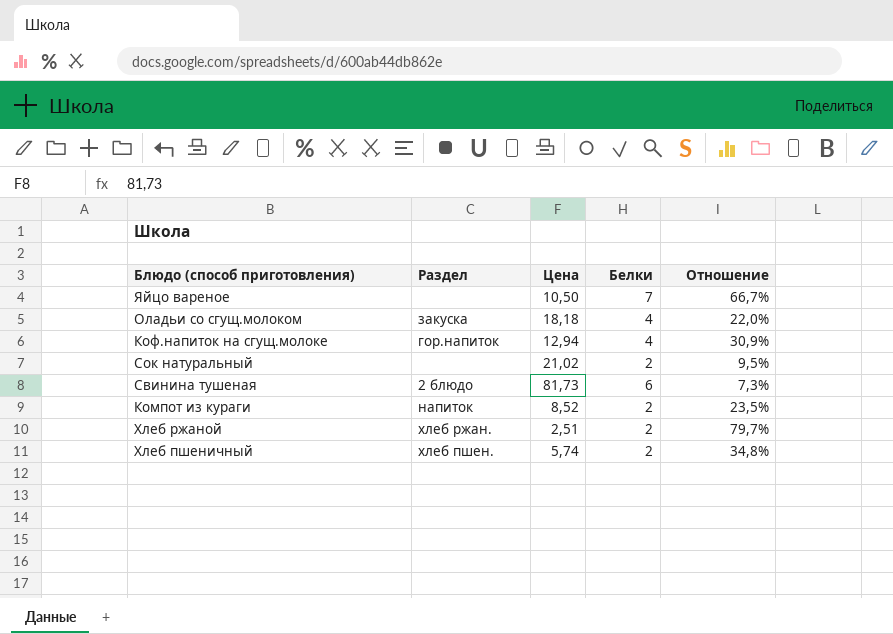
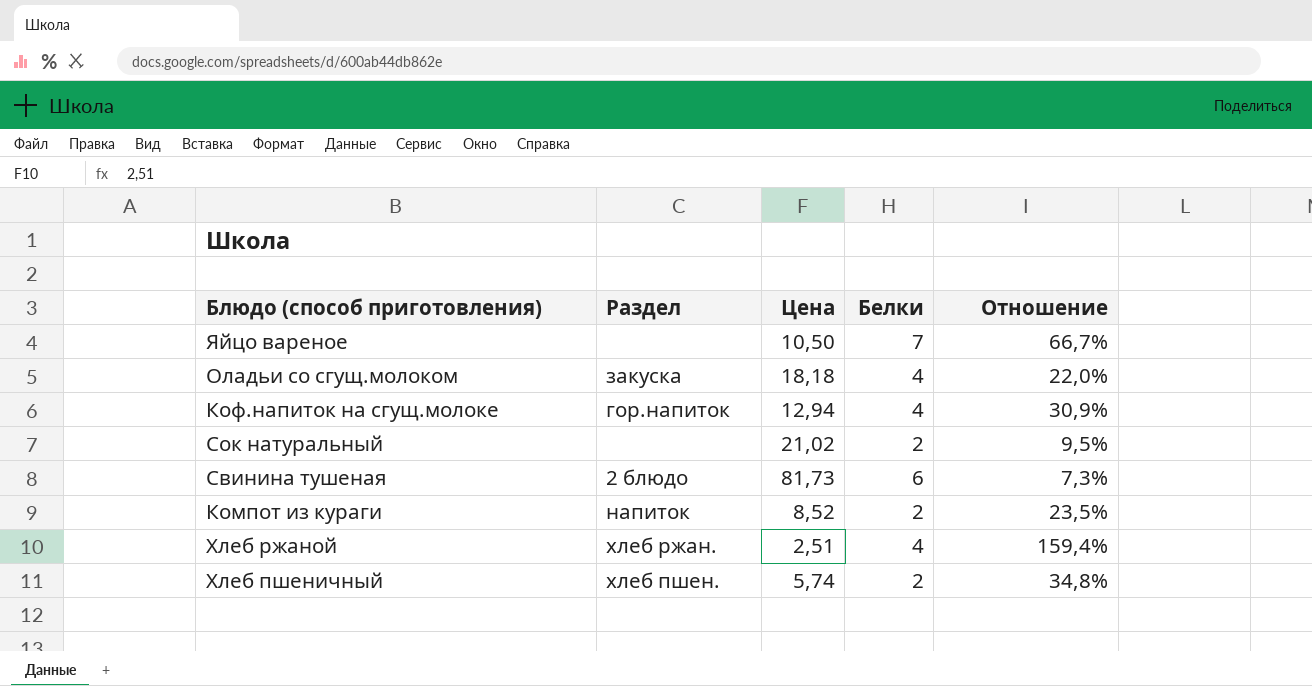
Хлеб ржаной | Белки: 2 -> 4
Хлеб ржаной | Отношение: 79,7% -> 159,4%

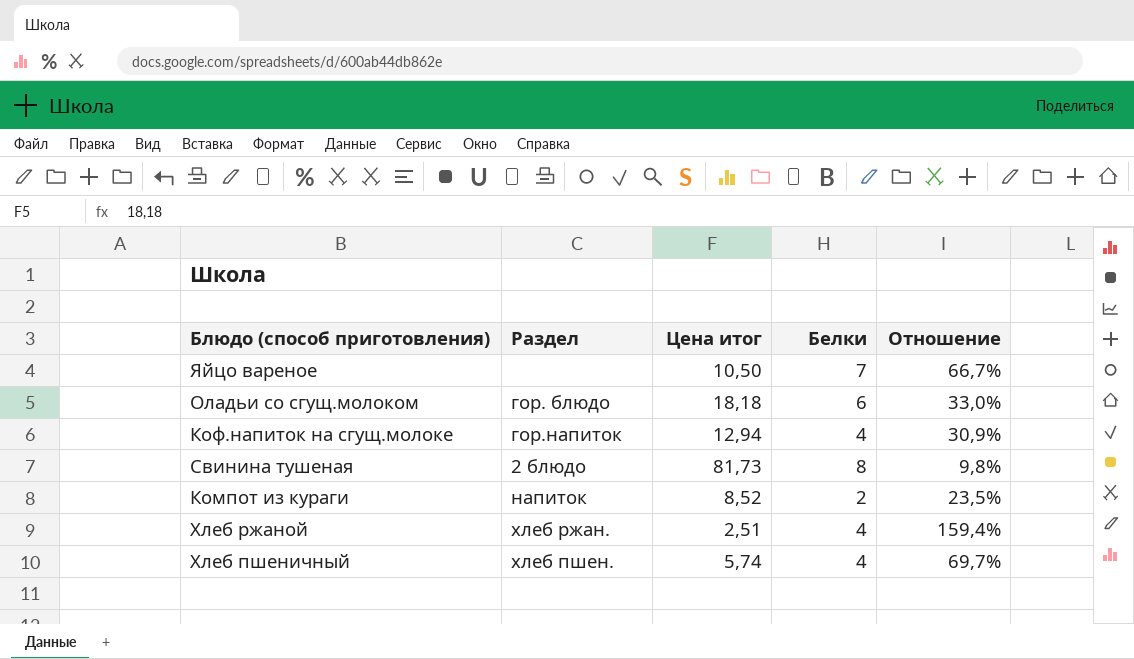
column name: Цена -> Цена итог
row Сок натуральный: none | 21,02 | 2 | 9,5% -> none
Оладьи со сгущ.молоком | Раздел: закуска -> гор. блюдо
Оладьи со сгущ.молоком | Белки: 4 -> 6
Оладьи со сгущ.молоком | Отношение: 22,0% -> 33,0%
Свинина тушеная | Белки: 6 -> 8
Свинина тушеная | Отношение: 7,3% -> 9,8%
Хлеб пшеничный | Белки: 2 -> 4
Хлеб пшеничный | Отношение: 34,8% -> 69,7%

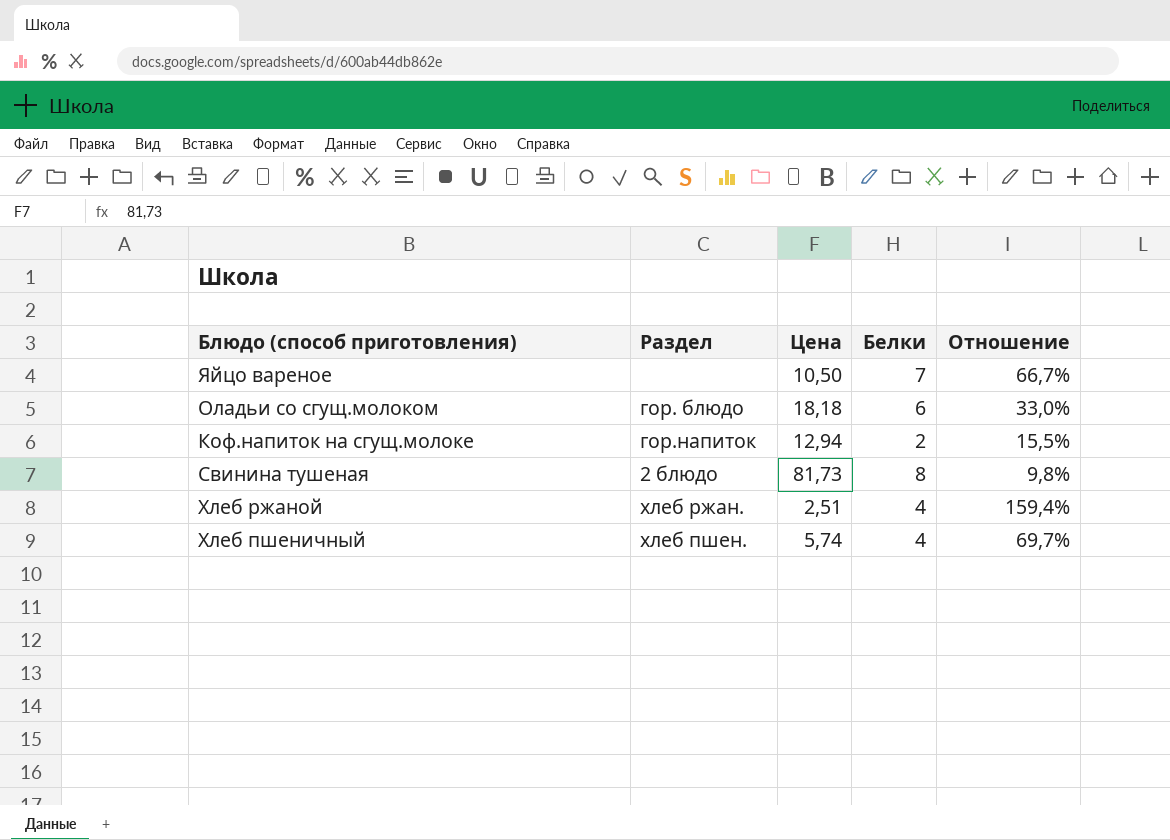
column name: Цена итог -> Цена
row Компот из кураги: напиток | 8,52 | 2 | 23,5% -> none
Коф.напиток на сгущ.молоке | Белки: 4 -> 2
Коф.напиток на сгущ.молоке | Отношение: 30,9% -> 15,5%

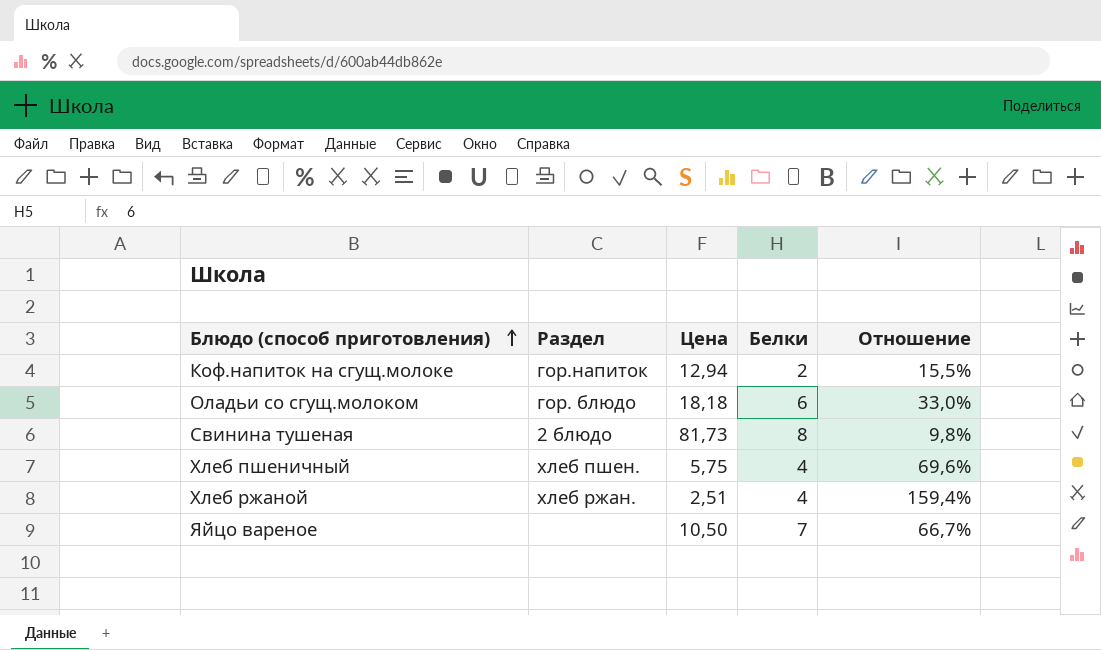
row order: none -> Блюдо (способ приготовления) ascending
Хлеб пшеничный | Цена: 5,74 -> 5,75
Хлеб пшеничный | Отношение: 69,7% -> 69,6%

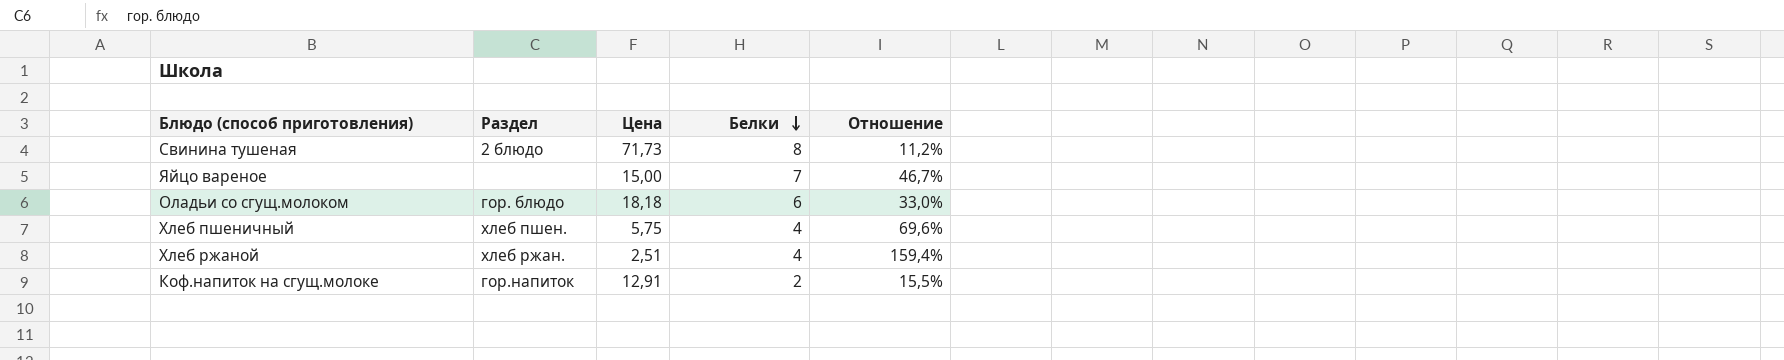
row order: Блюдо (способ приготовления) ascending -> Белки descending
Свинина тушеная | Цена: 81,73 -> 71,73
Свинина тушеная | Отношение: 9,8% -> 11,2%
Яйцо вареное | Цена: 10,50 -> 15,00
Яйцо вареное | Отношение: 66,7% -> 46,7%
Коф.напиток на сгущ.молоке | Цена: 12,94 -> 12,91

